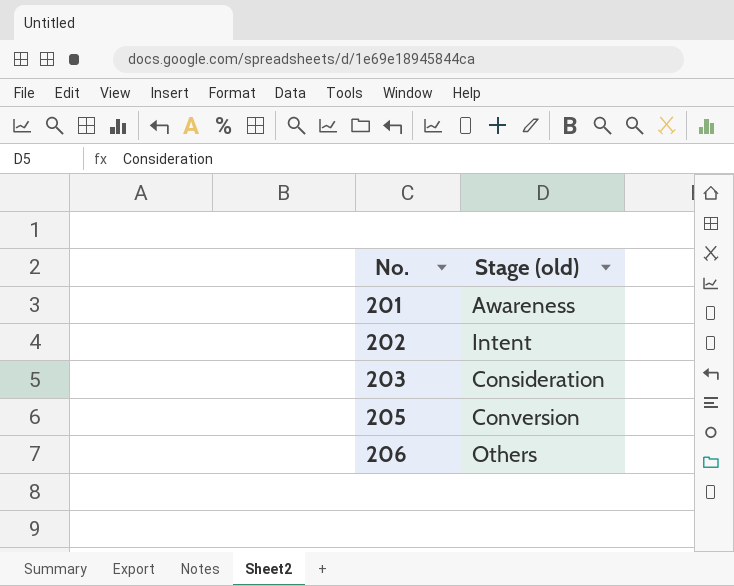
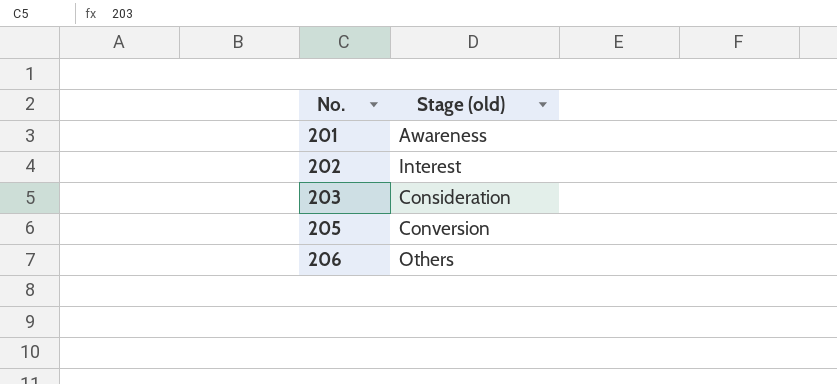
202 | Stage (old): Intent -> Interest

